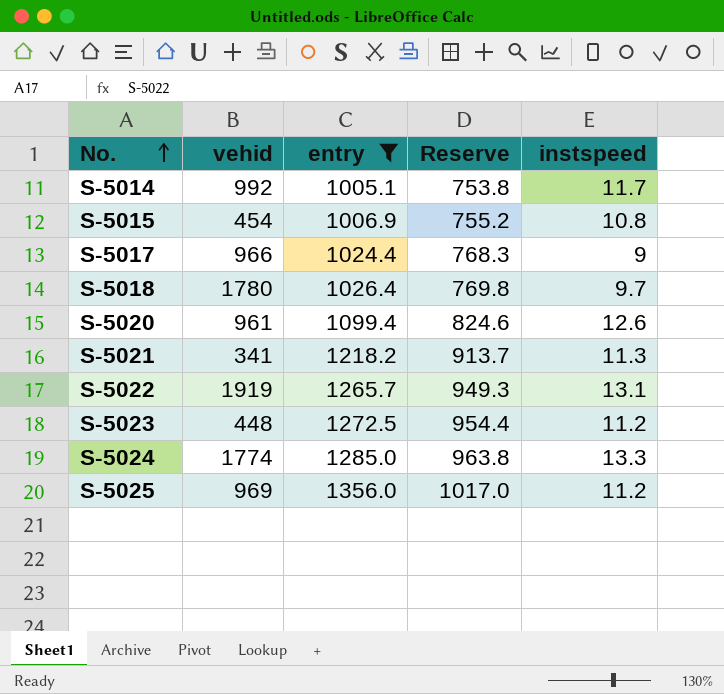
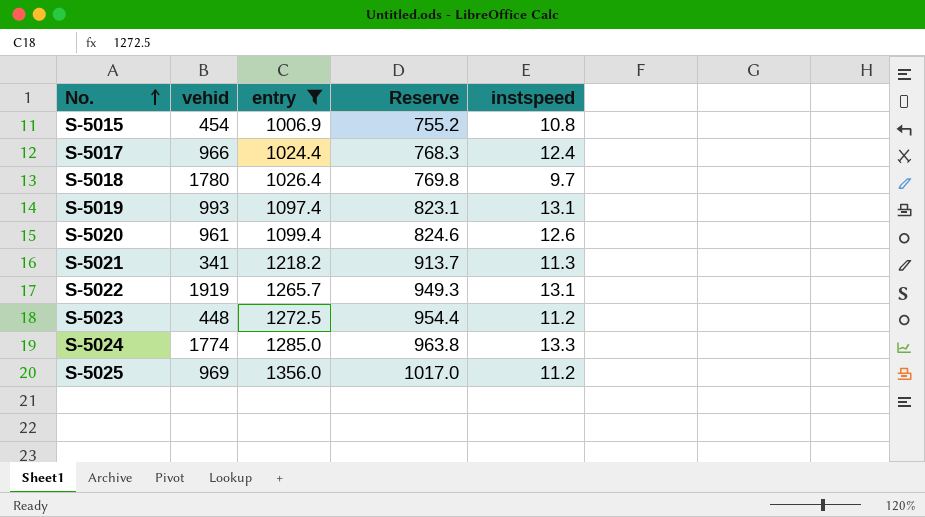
row S-5014: 992 | 1005.1 | 753.8 | 11.7 -> none
S-5017 | instspeed: 9 -> 12.4
row S-5019: none -> 993 | 1097.4 | 823.1 | 13.1

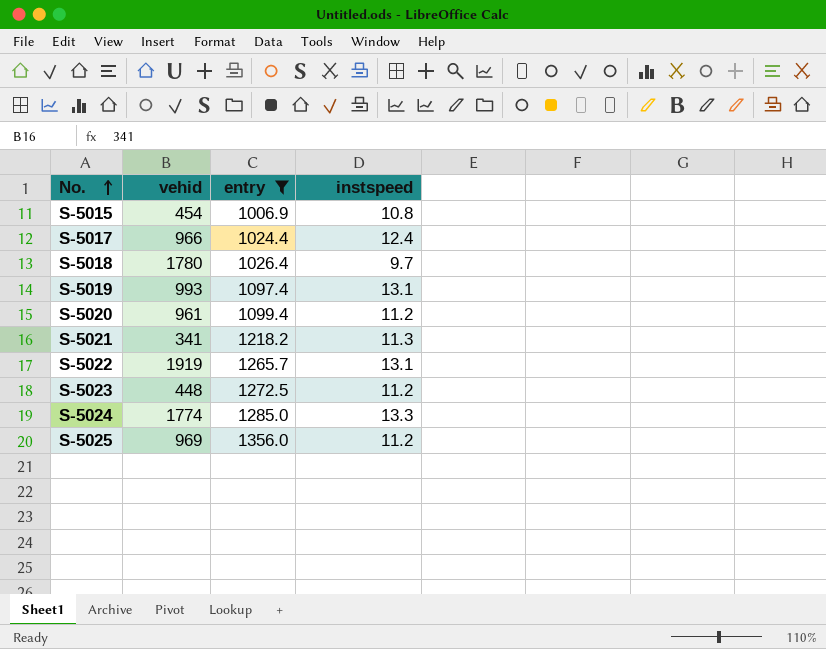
column Reserve | formula: [entry] * 0.75 -> none
S-5020 | instspeed: 12.6 -> 11.2

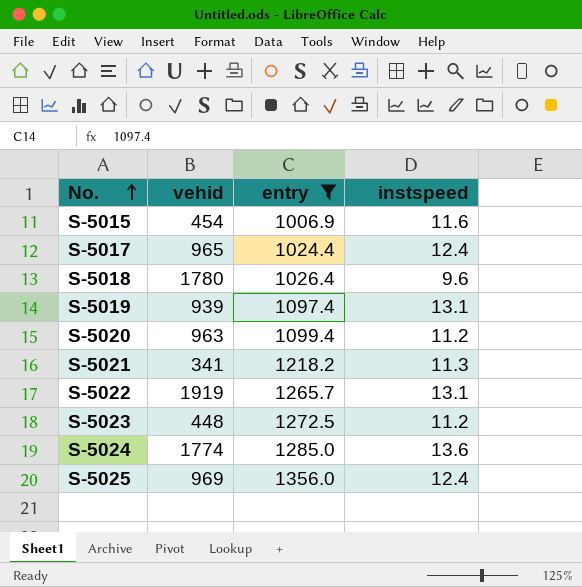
S-5015 | instspeed: 10.8 -> 11.6
S-5017 | vehid: 966 -> 965
S-5018 | instspeed: 9.7 -> 9.6
S-5019 | vehid: 993 -> 939
S-5020 | vehid: 961 -> 963
S-5024 | instspeed: 13.3 -> 13.6
S-5025 | instspeed: 11.2 -> 12.4

